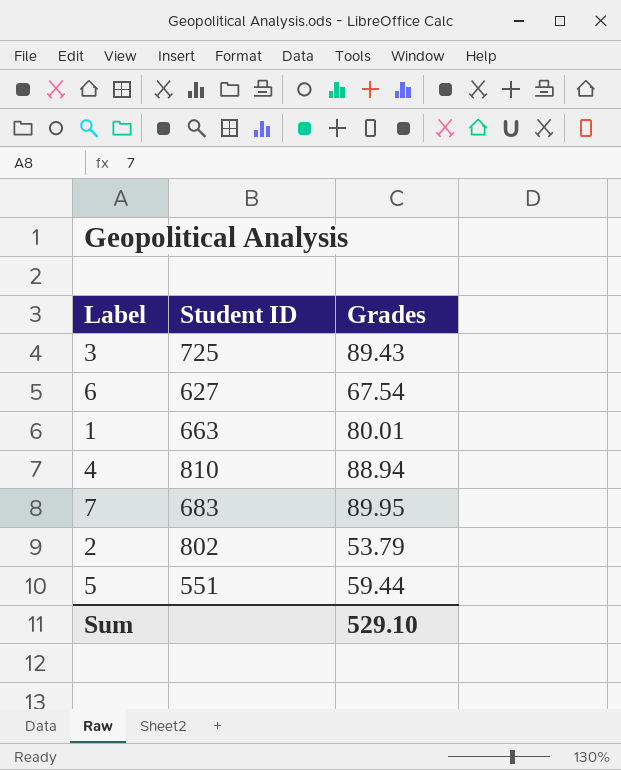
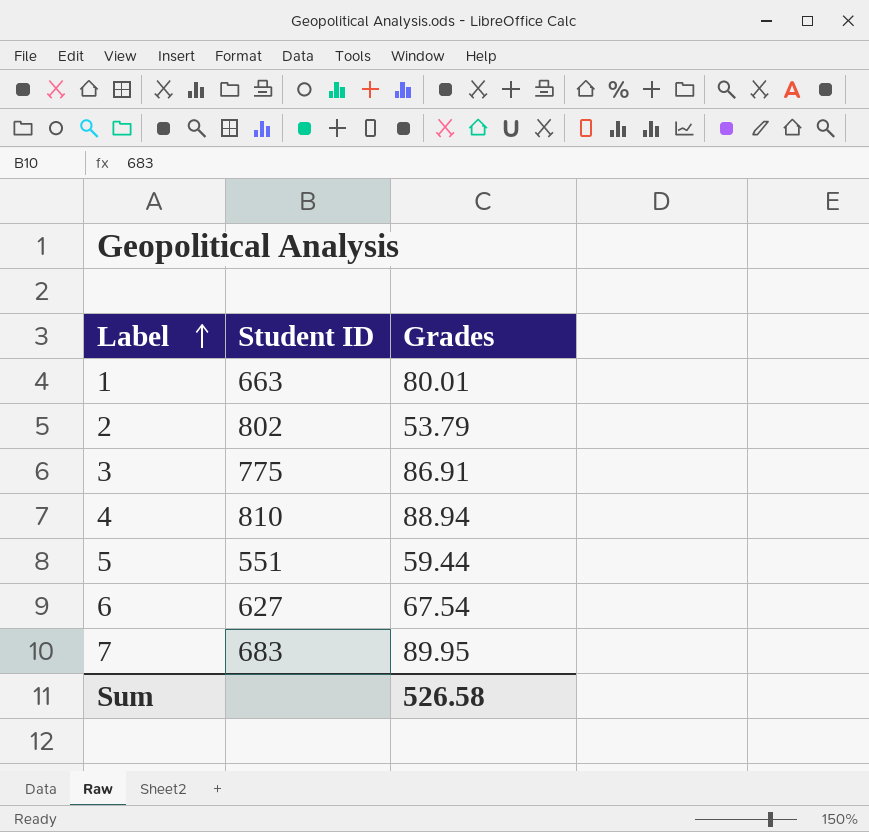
row order: none -> Label ascending
3 | Student ID: 725 -> 775
3 | Grades: 89.43 -> 86.91
Sum | Grades: 529.10 -> 526.58

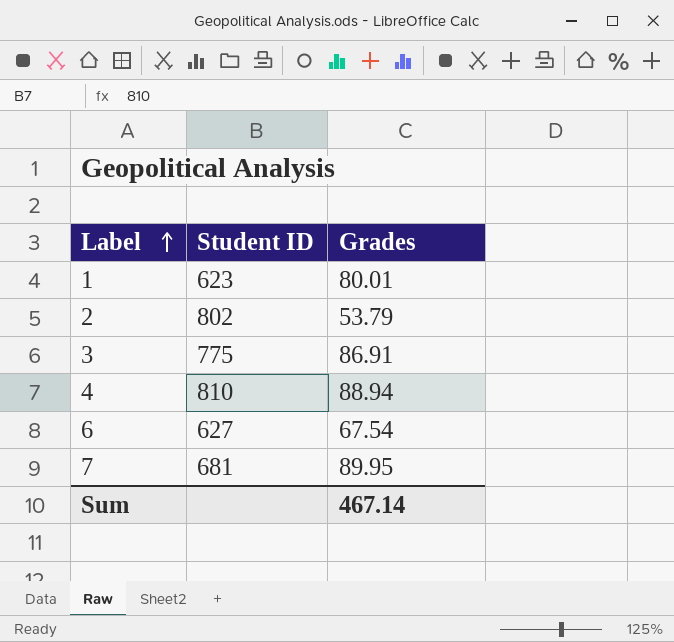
row 5: 551 | 59.44 -> none
1 | Student ID: 663 -> 623
7 | Student ID: 683 -> 681
Sum | Grades: 526.58 -> 467.14

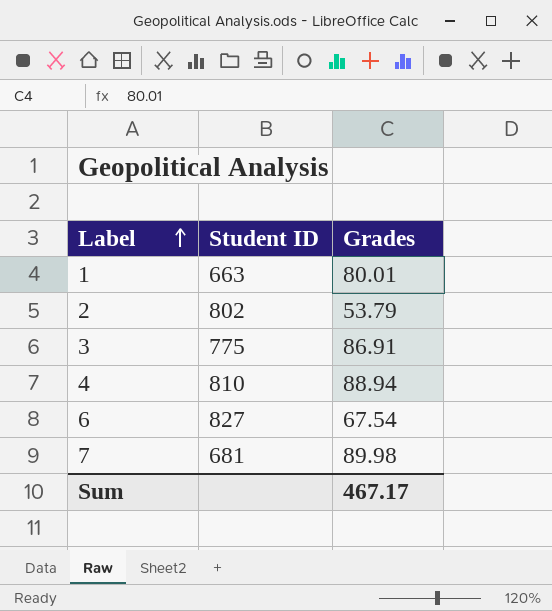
1 | Student ID: 623 -> 663
6 | Student ID: 627 -> 827
7 | Grades: 89.95 -> 89.98
Sum | Grades: 467.14 -> 467.17

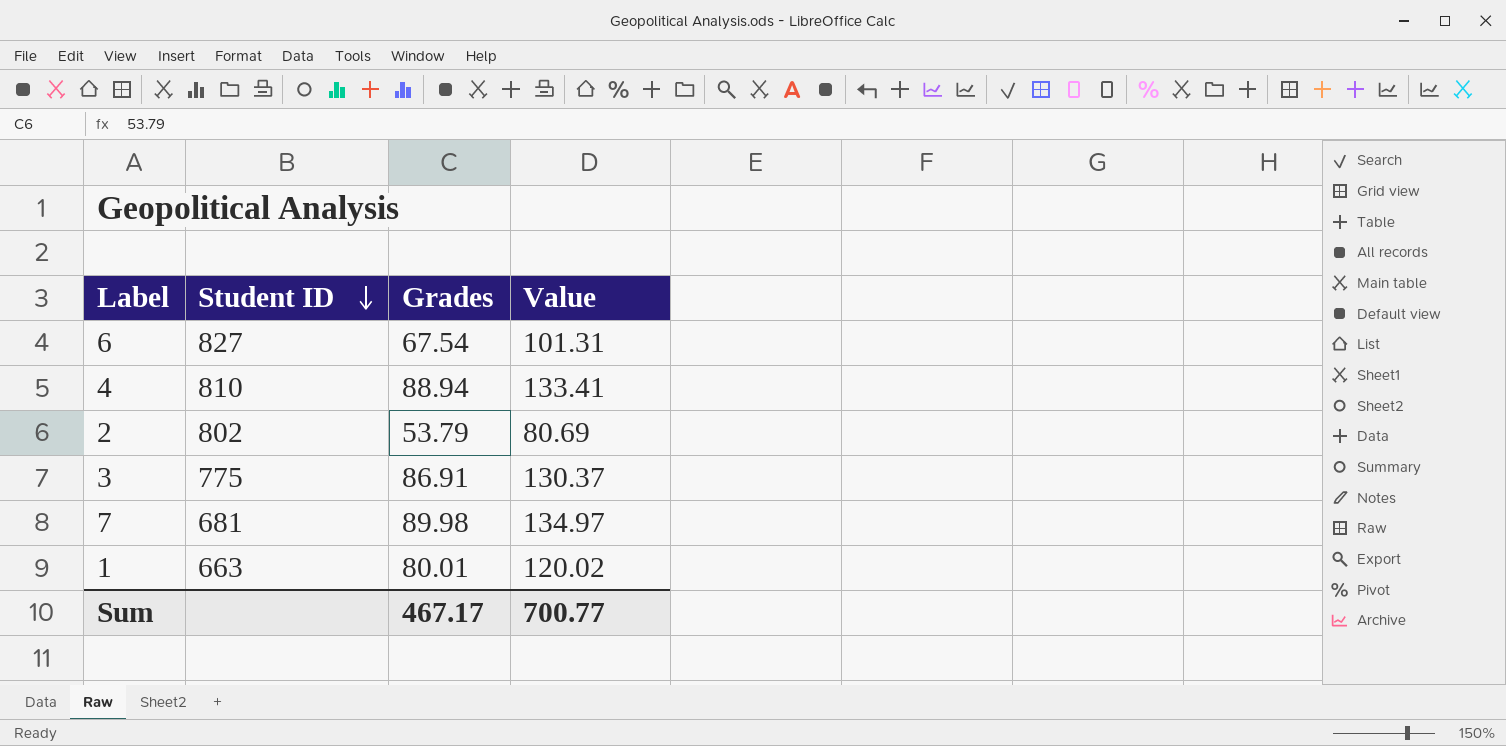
row order: Label ascending -> Student ID descending
column Value | formula: none -> [Grades] * 1.5

